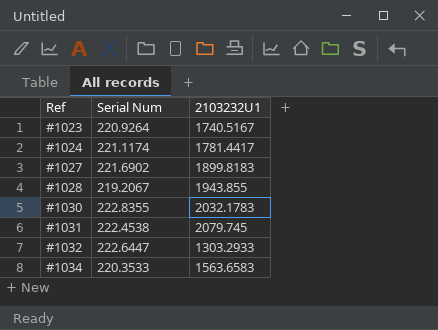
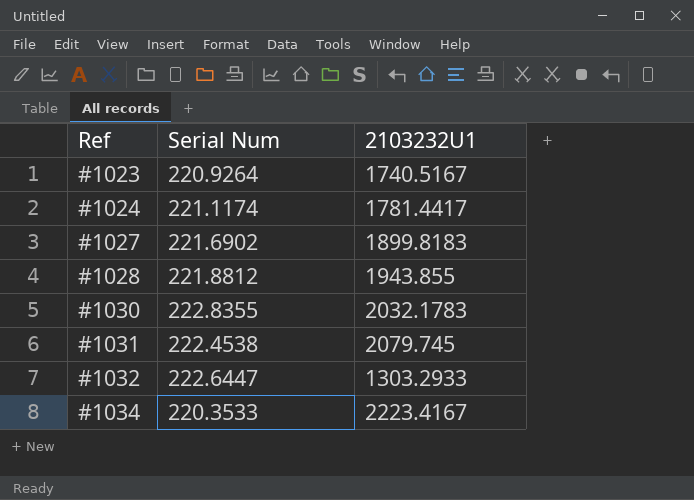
#1028 | Serial Num: 219.2067 -> 221.8812
#1034 | 2103232U1: 1563.6583 -> 2223.4167

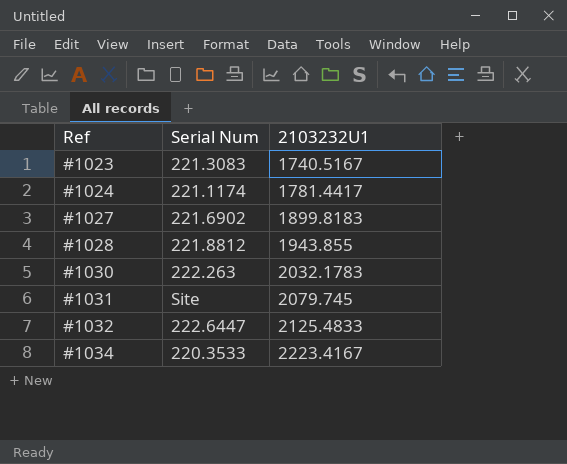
#1023 | Serial Num: 220.9264 -> 221.3083
#1030 | Serial Num: 222.8355 -> 222.263
#1031 | Serial Num: 222.4538 -> Site
#1032 | 2103232U1: 1303.2933 -> 2125.4833

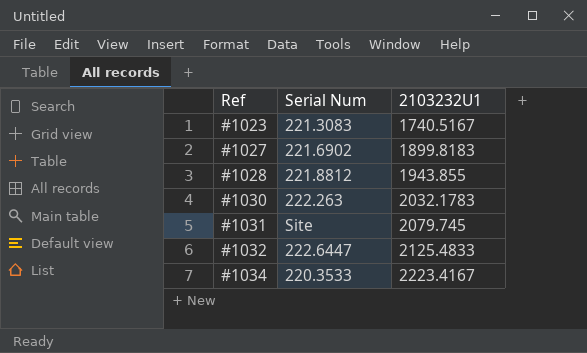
row #1024: 221.1174 | 1781.4417 -> none

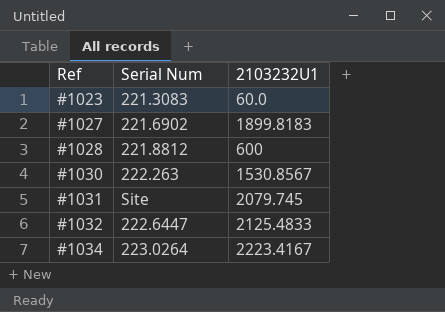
#1023 | 2103232U1: 1740.5167 -> 60.0
#1028 | 2103232U1: 1943.855 -> 600
#1030 | 2103232U1: 2032.1783 -> 1530.8567
#1034 | Serial Num: 220.3533 -> 223.0264

